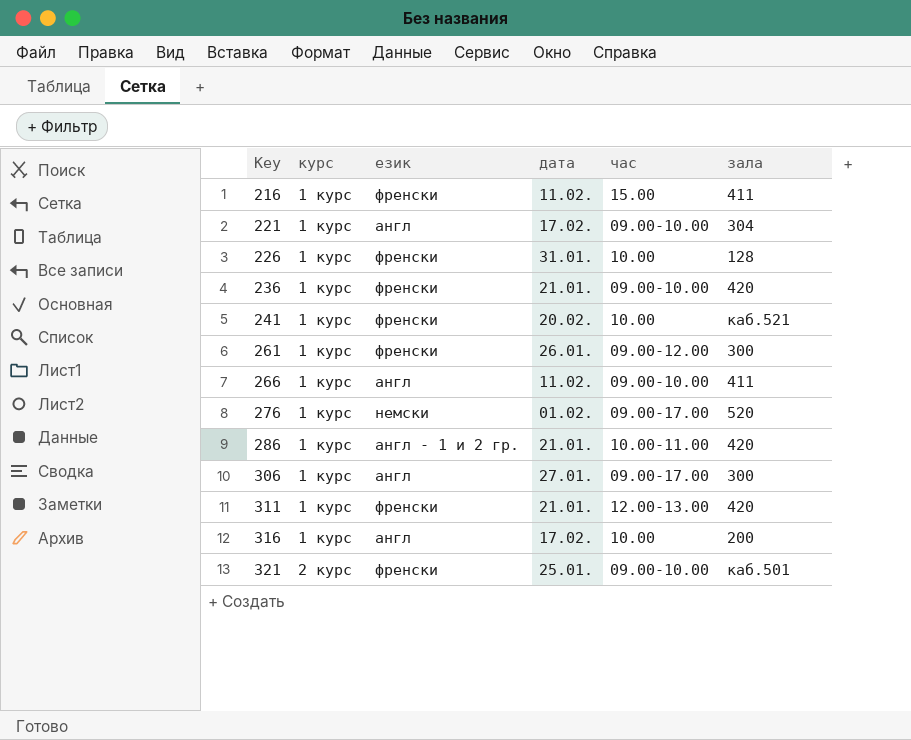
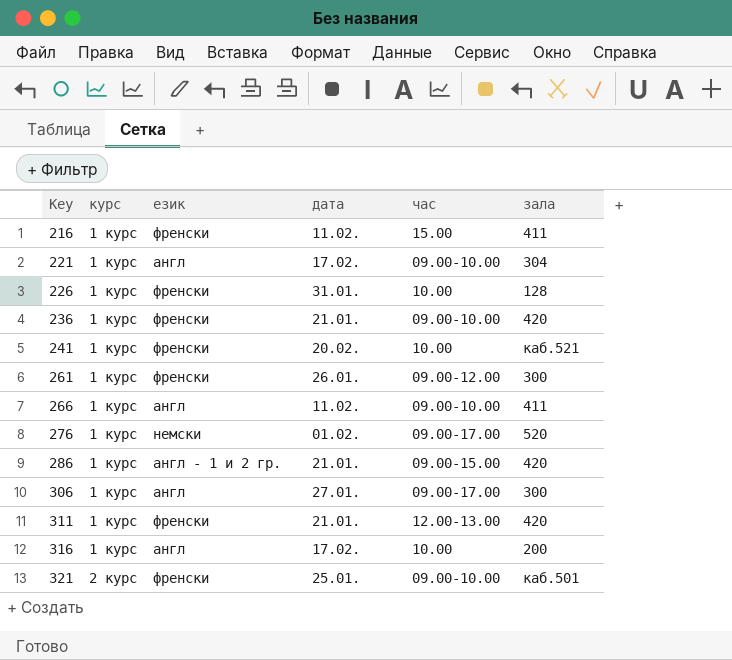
286 | час: 10.00-11.00 -> 09.00-15.00

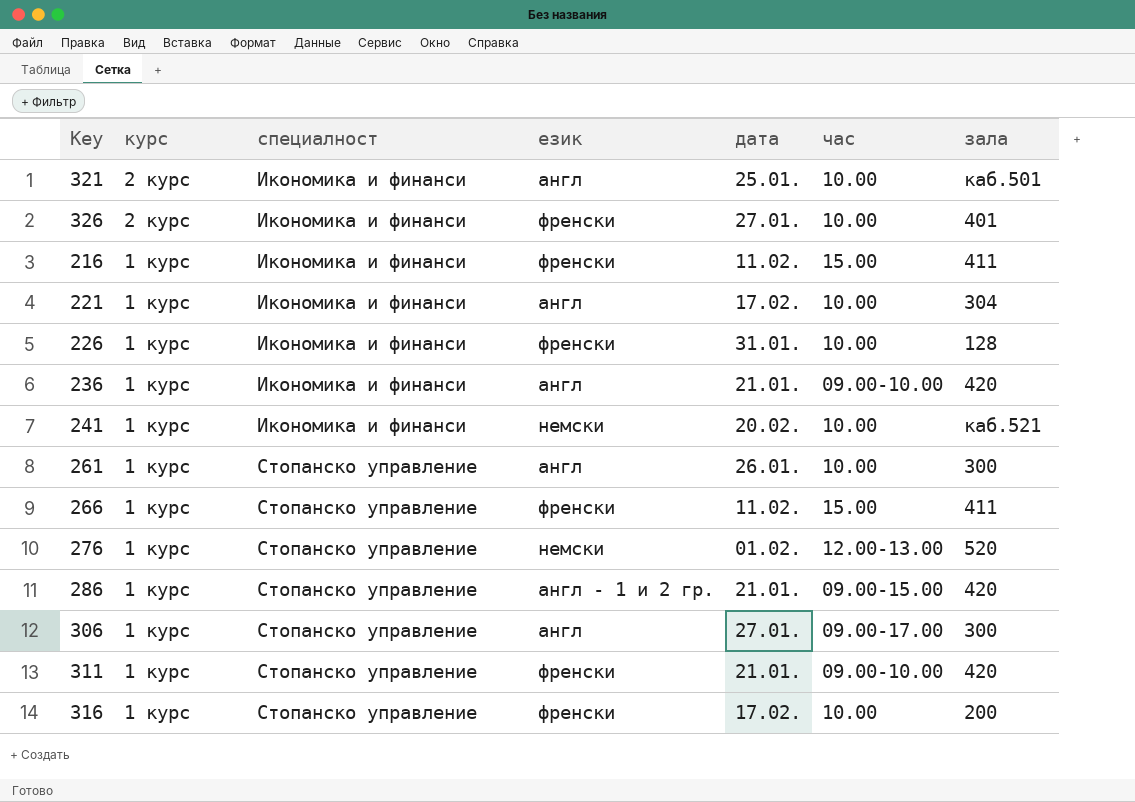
row order: Key ascending -> курс descending
column специалност | position: none -> 3
321 | език: френски -> англ
321 | час: 09.00-10.00 -> 10.00
row 326: none -> 2 курс | Икономика и финанси | френски | 27.01. | 10.00 | 401
221 | час: 09.00-10.00 -> 10.00
236 | език: френски -> англ
241 | език: френски -> немски
261 | език: френски -> англ
261 | час: 09.00-12.00 -> 10.00
266 | език: англ -> френски
266 | час: 09.00-10.00 -> 15.00
276 | час: 09.00-17.00 -> 12.00-13.00
311 | час: 12.00-13.00 -> 09.00-10.00
316 | език: англ -> френски

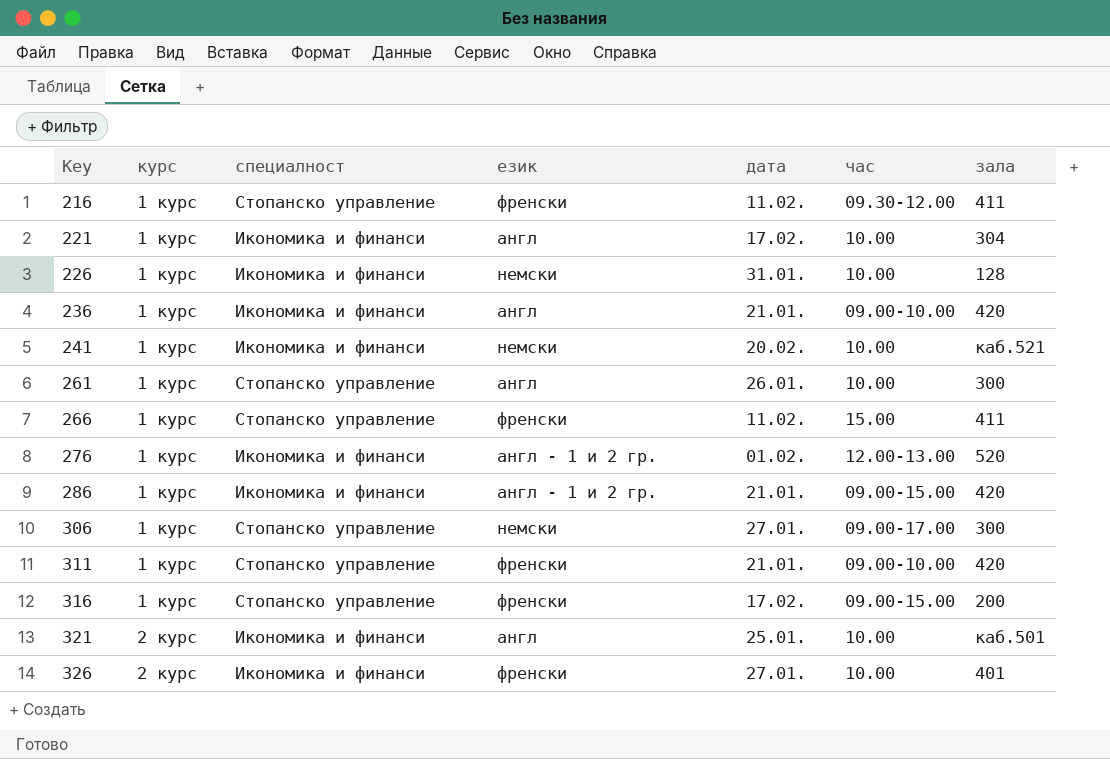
row order: курс descending -> Key ascending
216 | специалност: Икономика и финанси -> Стопанско управление
216 | час: 15.00 -> 09.30-12.00
226 | език: френски -> немски
276 | специалност: Стопанско управление -> Икономика и финанси
276 | език: немски -> англ - 1 и 2 гр.
286 | специалност: Стопанско управление -> Икономика и финанси
306 | език: англ -> немски
316 | час: 10.00 -> 09.00-15.00

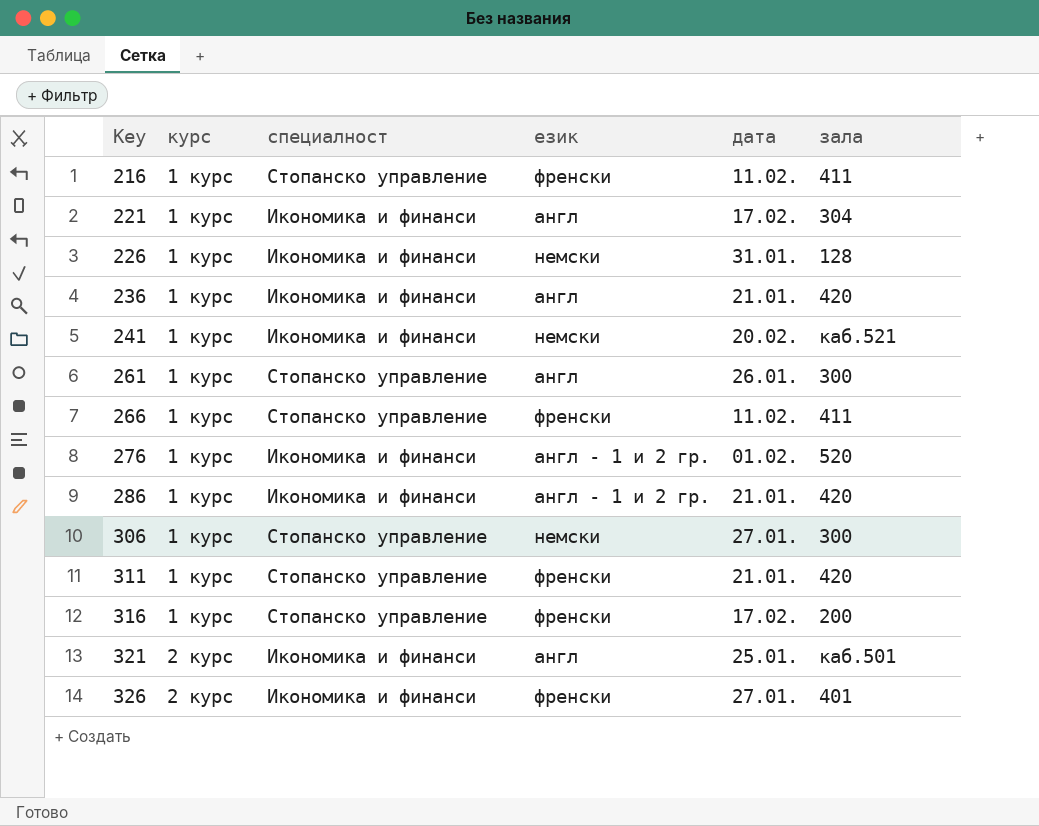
column час | position: 6 -> none

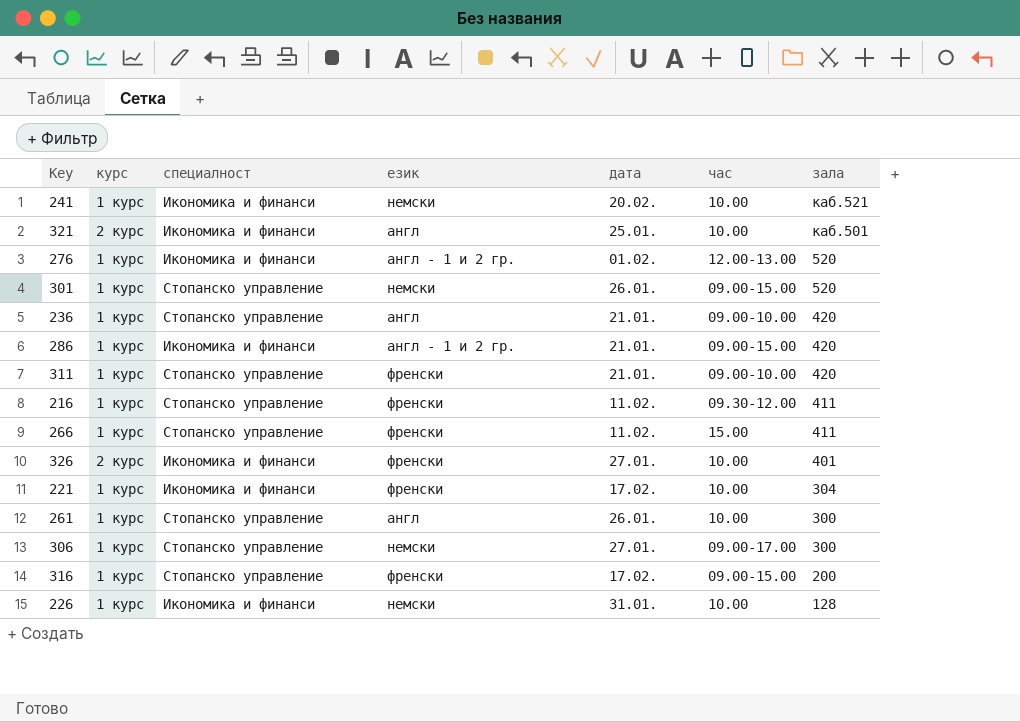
row order: Key ascending -> зала descending
column час | position: none -> 6
row 301: none -> 1 курс | Стопанско управление | немски | 26.01. | 09.00-15.00 | 520
236 | специалност: Икономика и финанси -> Стопанско управление
221 | език: англ -> френски

